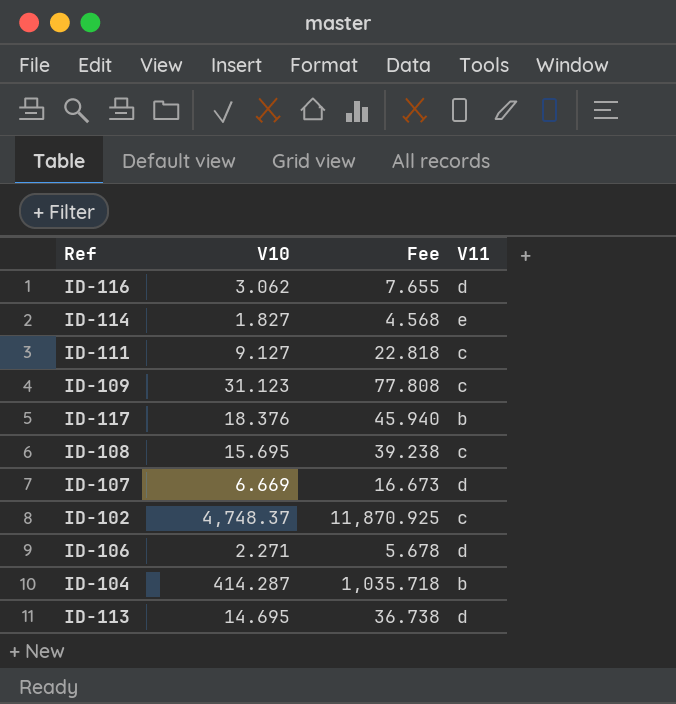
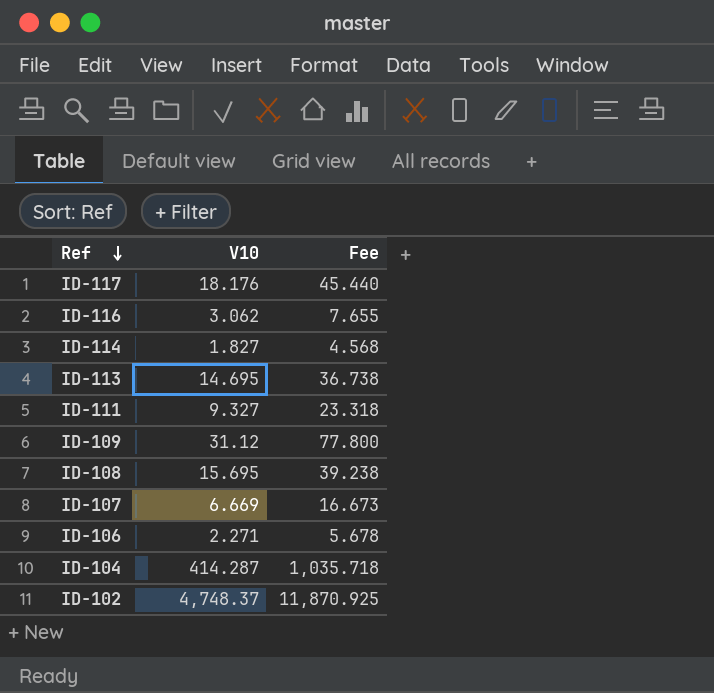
row order: none -> Ref descending
column V11 | position: 4 -> none
ID-117 | V10: 18.376 -> 18.176
ID-117 | Fee: 45.940 -> 45.440
ID-111 | V10: 9.127 -> 9.327
ID-111 | Fee: 22.818 -> 23.318
ID-109 | V10: 31.123 -> 31.12
ID-109 | Fee: 77.808 -> 77.800

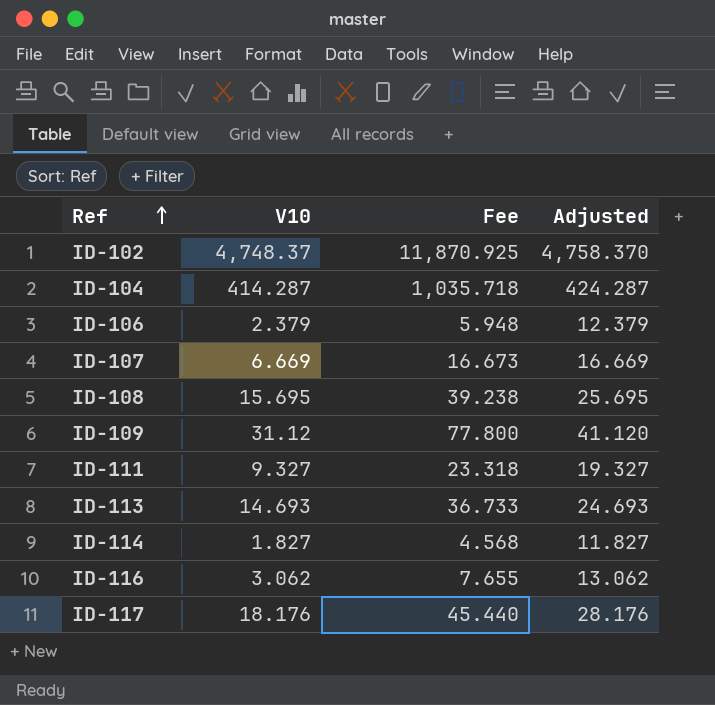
row order: Ref descending -> Ref ascending
column Adjusted | formula: none -> [V10] + 10
ID-106 | V10: 2.271 -> 2.379
ID-106 | Fee: 5.678 -> 5.948
ID-113 | V10: 14.695 -> 14.693
ID-113 | Fee: 36.738 -> 36.733

